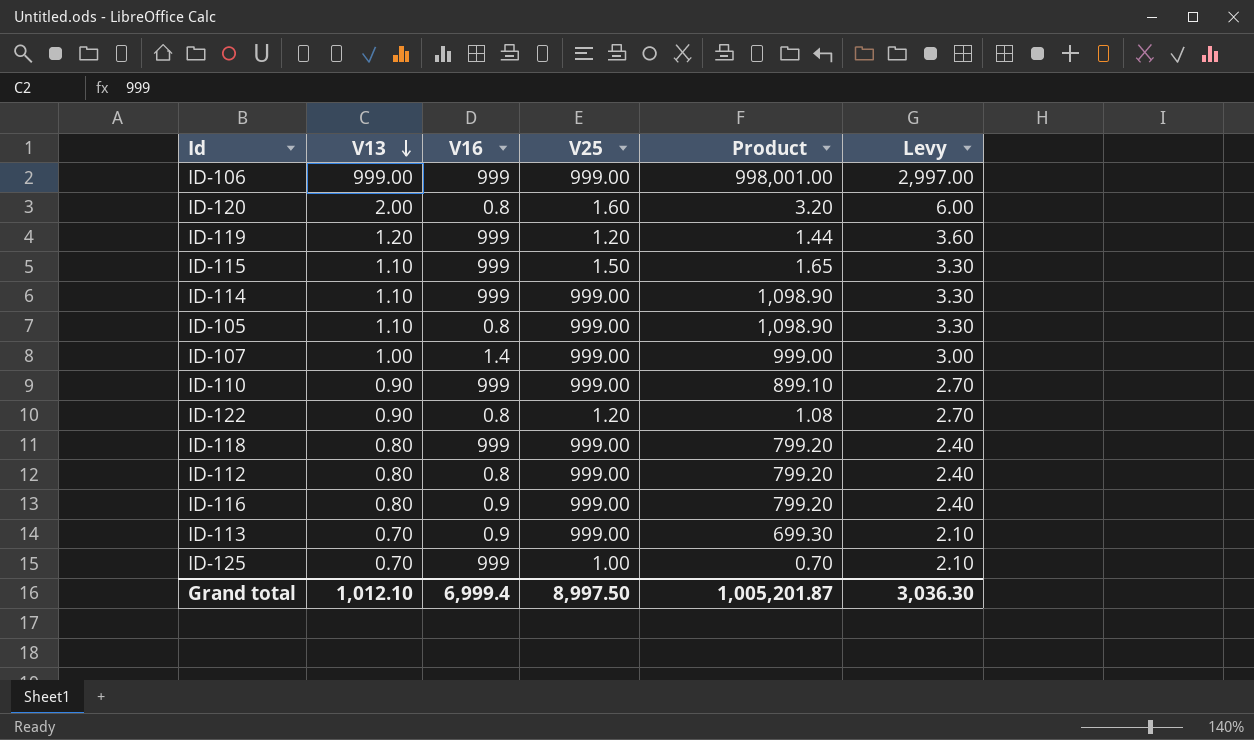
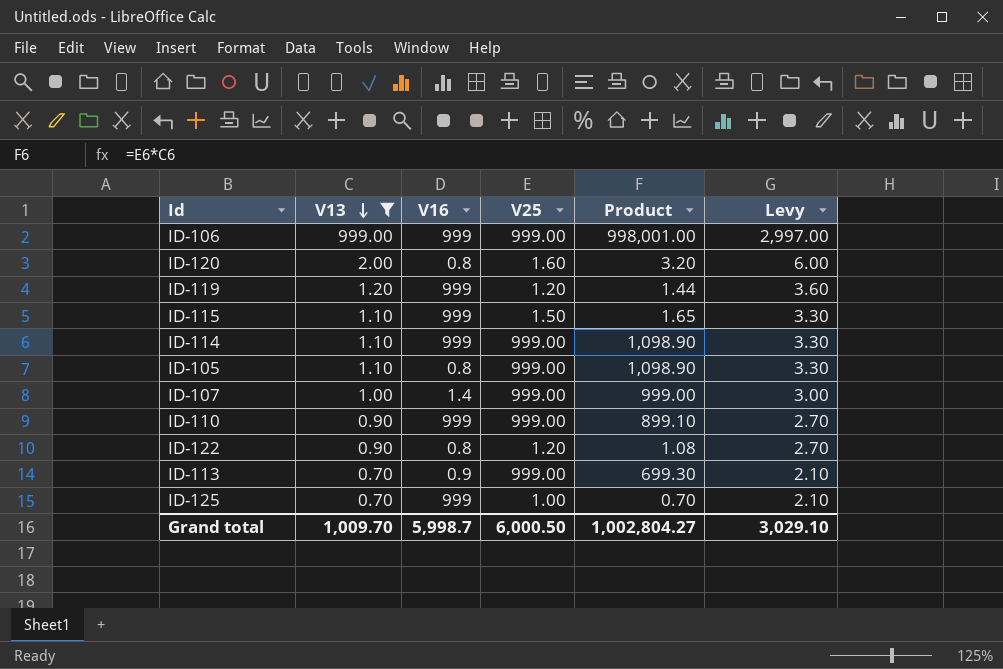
filter: none -> V13 != 0.80
Grand total | V13: 1,012.10 -> 1,009.70
Grand total | V16: 6,999.4 -> 5,998.7
Grand total | V25: 8,997.50 -> 6,000.50
Grand total | Product: 1,005,201.87 -> 1,002,804.27
Grand total | Levy: 3,036.30 -> 3,029.10

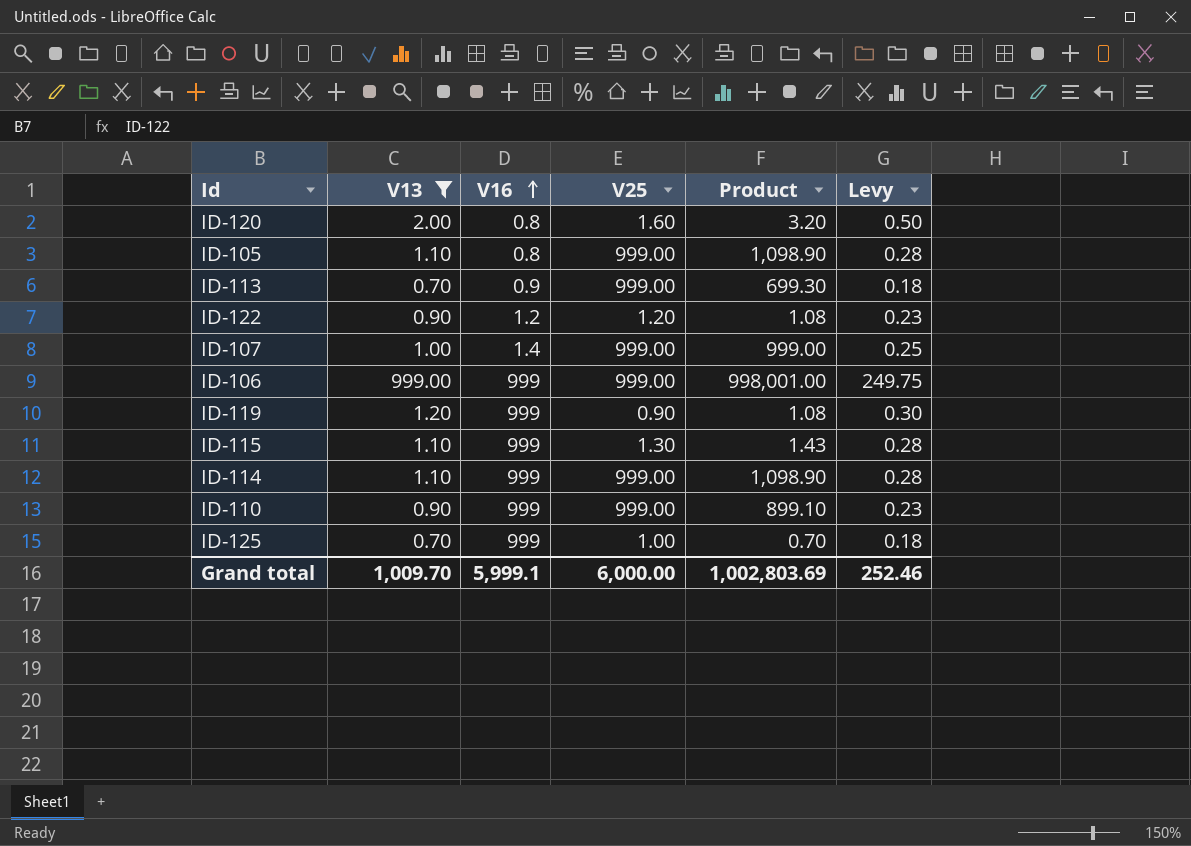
row order: V13 descending -> V16 ascending
column Levy | formula: [V13] * 3 -> [V13] * 0.25
ID-122 | V16: 0.8 -> 1.2
ID-119 | V25: 1.20 -> 0.90
ID-119 | Product: 1.44 -> 1.08
ID-115 | V25: 1.50 -> 1.30
ID-115 | Product: 1.65 -> 1.43
Grand total | V16: 5,998.7 -> 5,999.1
Grand total | V25: 6,000.50 -> 6,000.00
Grand total | Product: 1,002,804.27 -> 1,002,803.69
Grand total | Levy: 3,029.10 -> 252.46

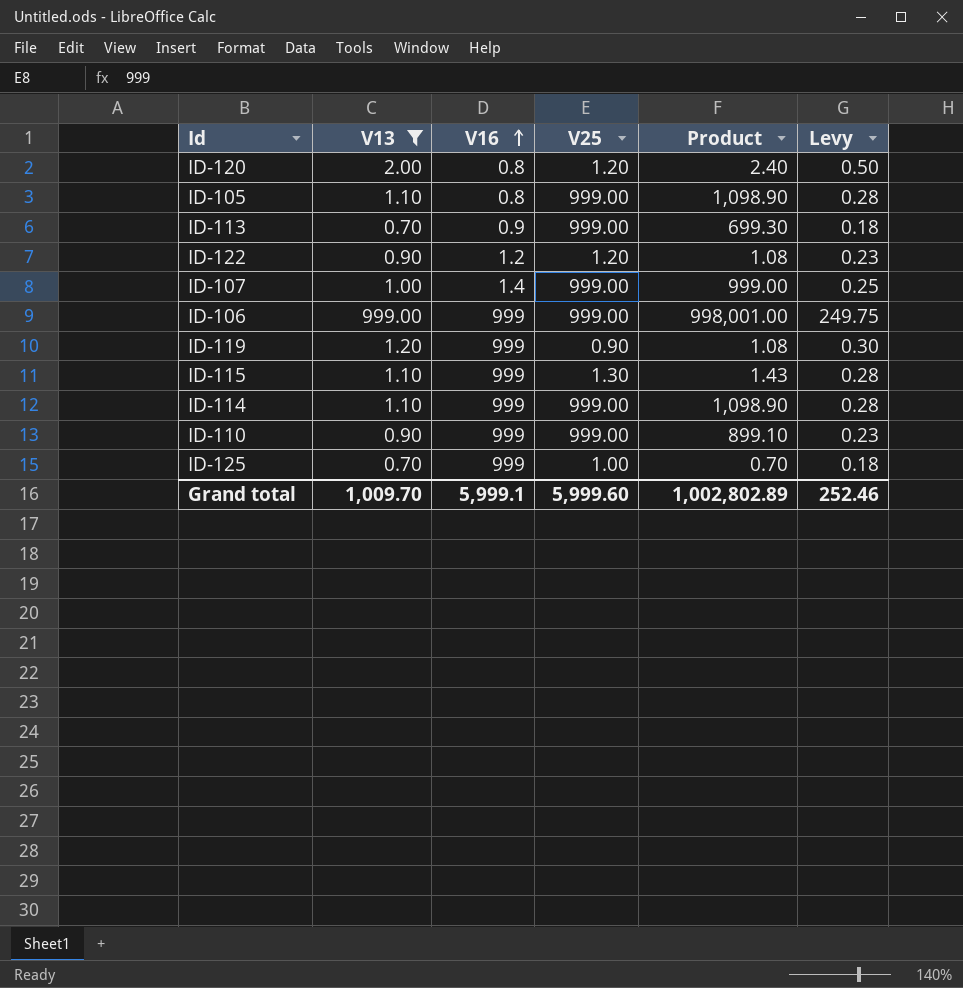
ID-120 | V25: 1.60 -> 1.20
ID-120 | Product: 3.20 -> 2.40
Grand total | V25: 6,000.00 -> 5,999.60
Grand total | Product: 1,002,803.69 -> 1,002,802.89

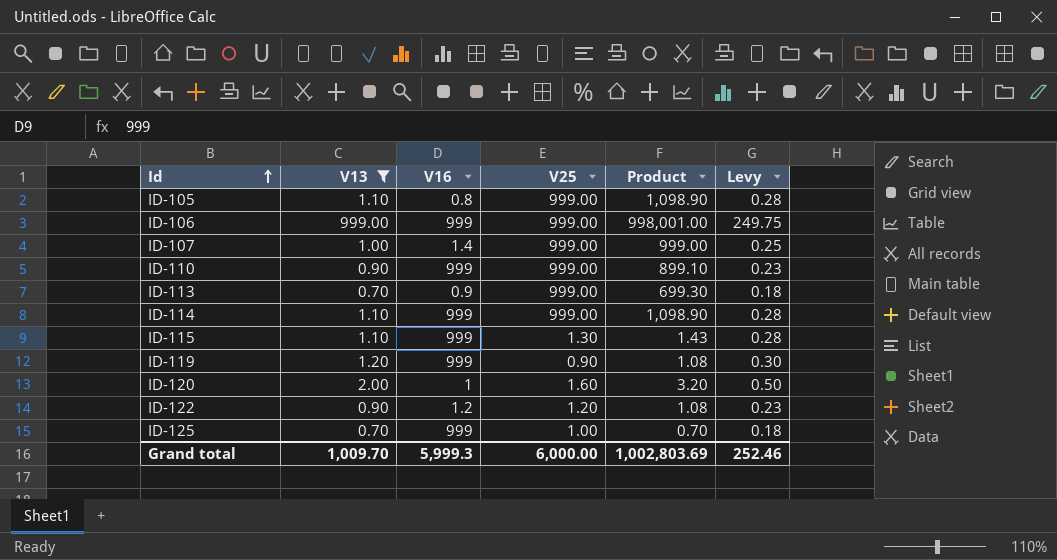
row order: V16 ascending -> Id ascending
ID-120 | V16: 0.8 -> 1
ID-120 | V25: 1.20 -> 1.60
ID-120 | Product: 2.40 -> 3.20
Grand total | V16: 5,999.1 -> 5,999.3
Grand total | V25: 5,999.60 -> 6,000.00
Grand total | Product: 1,002,802.89 -> 1,002,803.69

